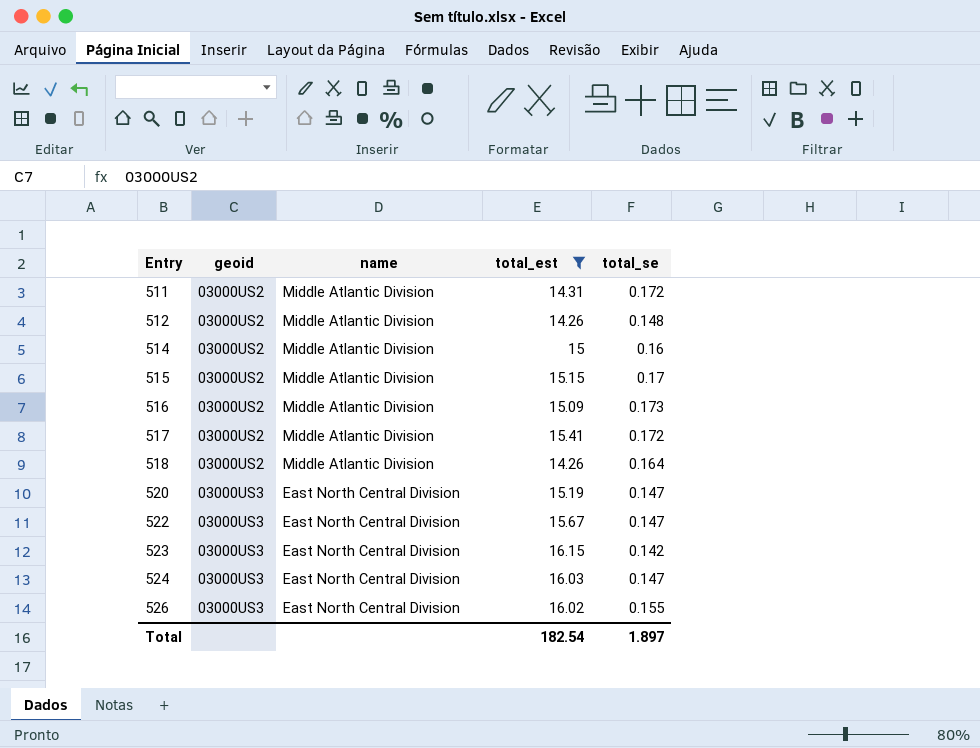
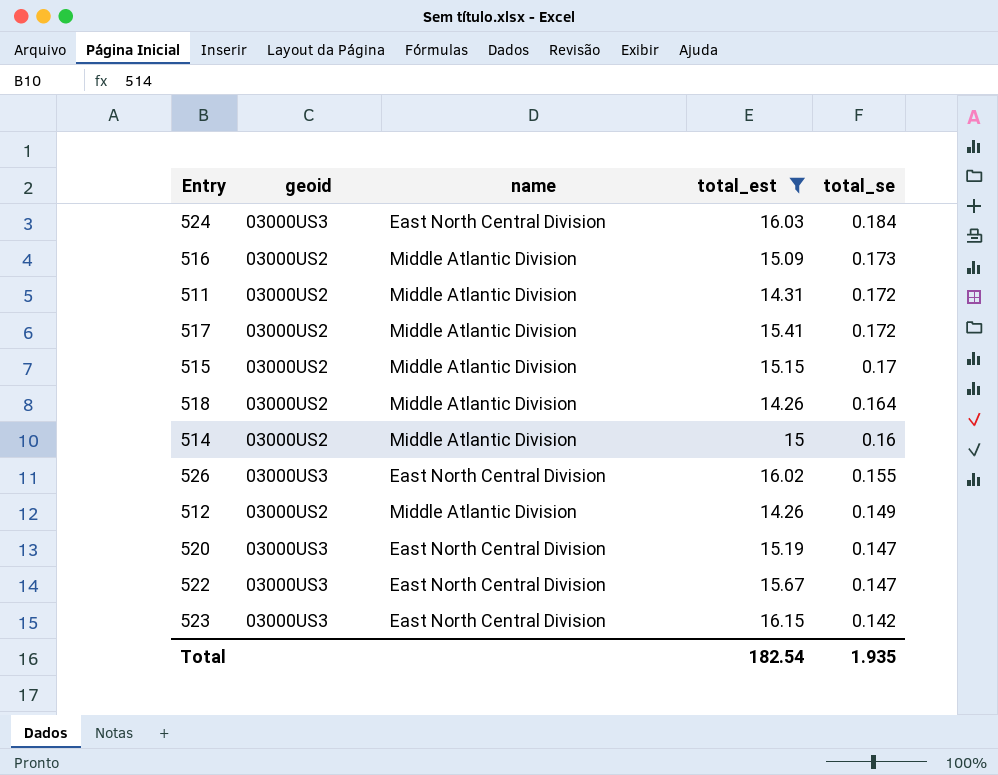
row order: Entry ascending -> total_se descending
524 | total_se: 0.147 -> 0.184
512 | total_se: 0.148 -> 0.149
Total | total_se: 1.897 -> 1.935

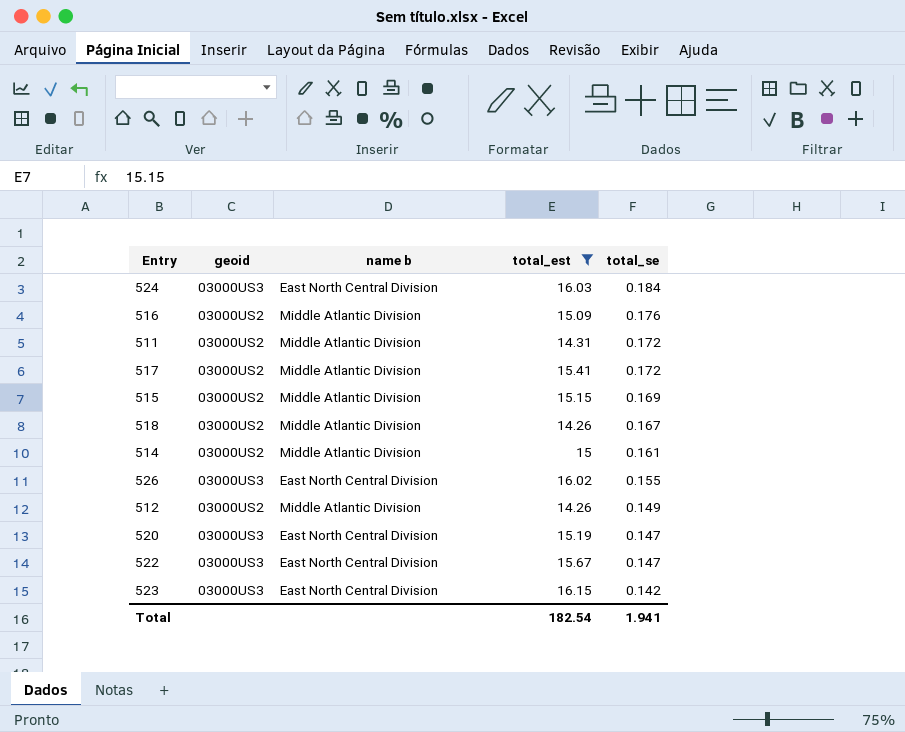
column name: name -> name b
516 | total_se: 0.173 -> 0.176
515 | total_se: 0.17 -> 0.169
518 | total_se: 0.164 -> 0.167
514 | total_se: 0.16 -> 0.161
Total | total_se: 1.935 -> 1.941

